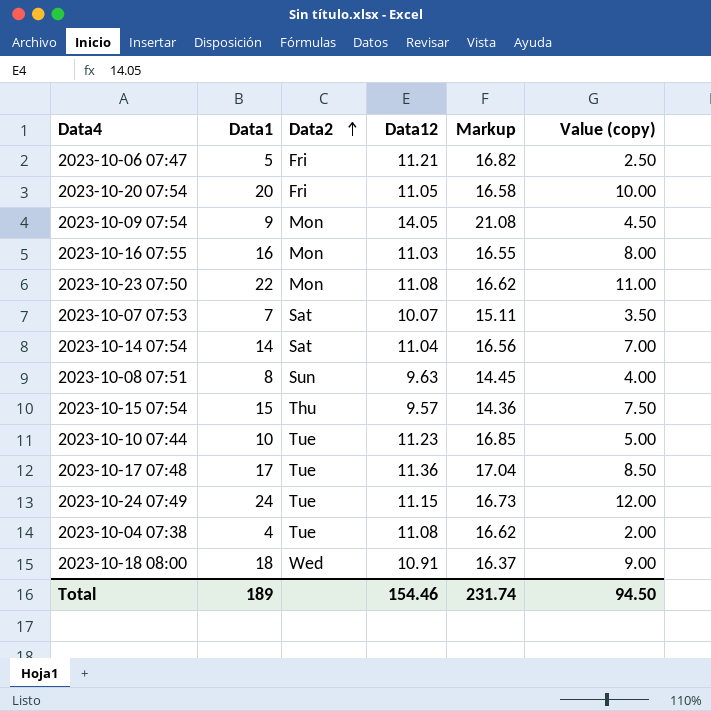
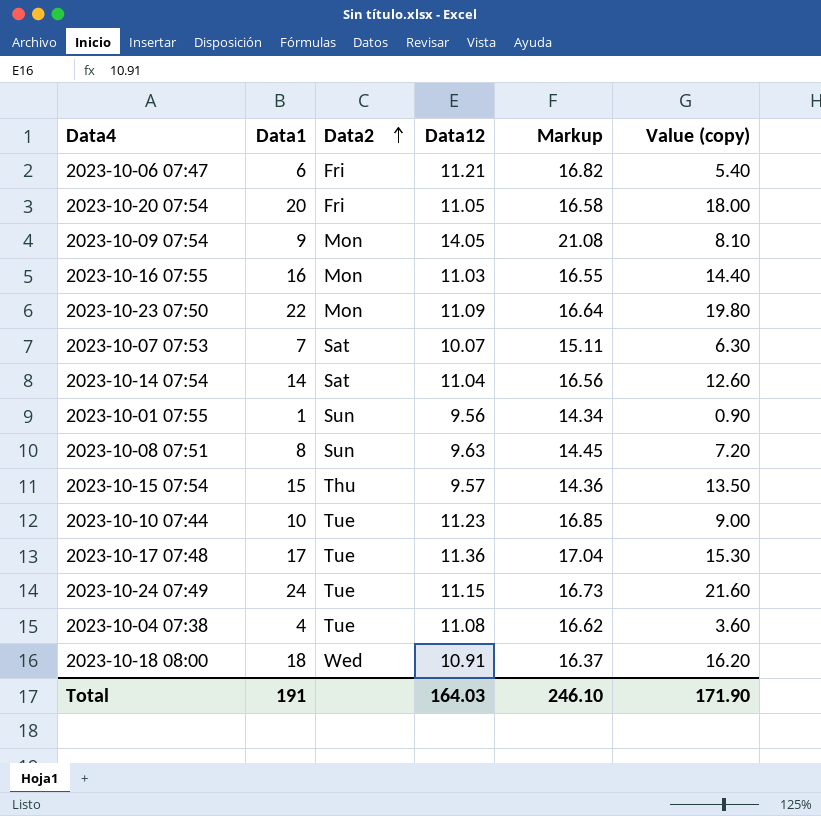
column Value (copy) | formula: [Data1] * 0.5 -> [Data1] * 0.9
2023-10-06 07:47 | Data1: 5 -> 6
2023-10-23 07:50 | Data12: 11.08 -> 11.09
2023-10-23 07:50 | Markup: 16.62 -> 16.64
row 2023-10-01 07:55: none -> 1 | Sun | 9.56 | 14.34 | 0.90
Total | Data1: 189 -> 191
Total | Data12: 154.46 -> 164.03
Total | Markup: 231.74 -> 246.10
Total | Value (copy): 94.50 -> 171.90

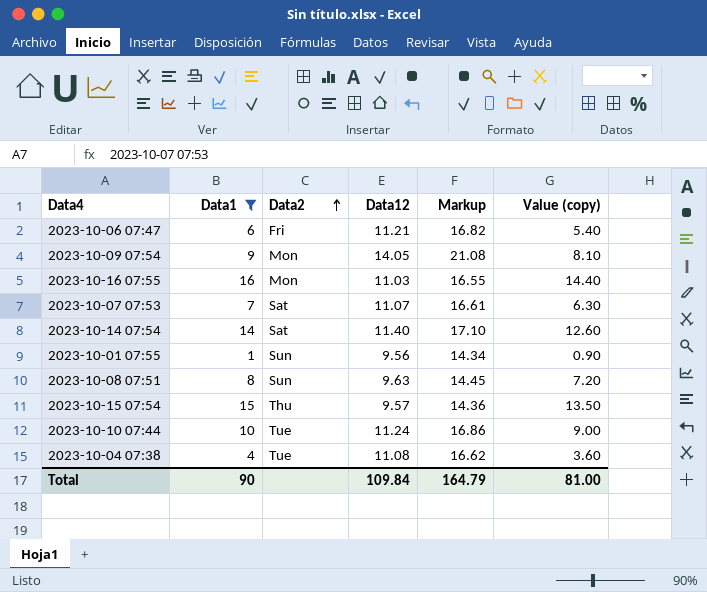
filter: none -> Data1 <= 16
2023-10-07 07:53 | Data12: 10.07 -> 11.07
2023-10-07 07:53 | Markup: 15.11 -> 16.61
2023-10-14 07:54 | Data12: 11.04 -> 11.40
2023-10-14 07:54 | Markup: 16.56 -> 17.10
2023-10-10 07:44 | Data12: 11.23 -> 11.24
2023-10-10 07:44 | Markup: 16.85 -> 16.86
Total | Data1: 191 -> 90
Total | Data12: 164.03 -> 109.84
Total | Markup: 246.10 -> 164.79
Total | Value (copy): 171.90 -> 81.00

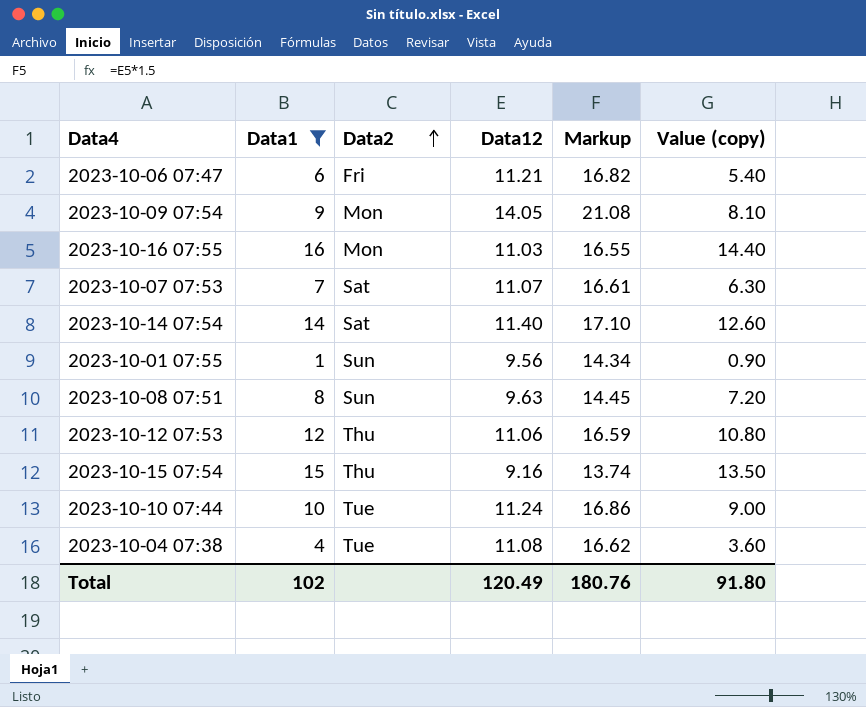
row 2023-10-12 07:53: none -> 12 | Thu | 11.06 | 16.59 | 10.80
2023-10-15 07:54 | Data12: 9.57 -> 9.16
2023-10-15 07:54 | Markup: 14.36 -> 13.74
Total | Data1: 90 -> 102
Total | Data12: 109.84 -> 120.49
Total | Markup: 164.79 -> 180.76
Total | Value (copy): 81.00 -> 91.80

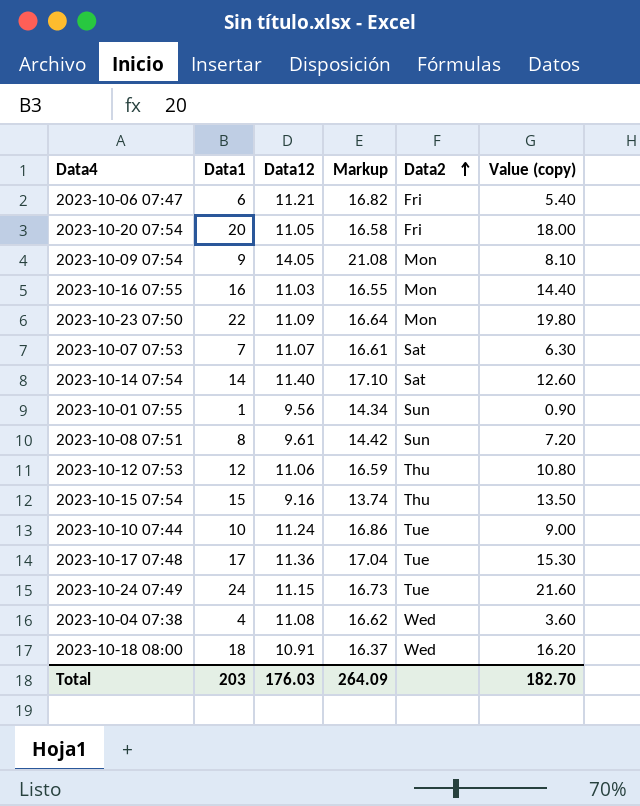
filter: Data1 <= 16 -> none
column Data2 | position: 3 -> 5
2023-10-08 07:51 | Data12: 9.63 -> 9.61
2023-10-08 07:51 | Markup: 14.45 -> 14.42
2023-10-04 07:38 | Data2: Tue -> Wed
Total | Data1: 102 -> 203
Total | Data12: 120.49 -> 176.03
Total | Markup: 180.76 -> 264.09
Total | Value (copy): 91.80 -> 182.70

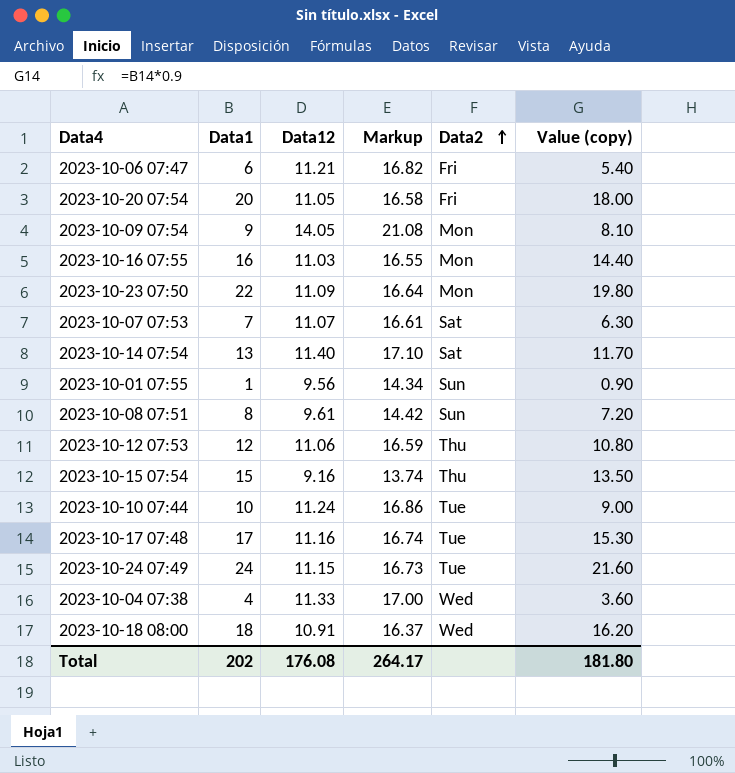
2023-10-14 07:54 | Data1: 14 -> 13
2023-10-14 07:54 | Value (copy): 12.60 -> 11.70
2023-10-17 07:48 | Data12: 11.36 -> 11.16
2023-10-17 07:48 | Markup: 17.04 -> 16.74
2023-10-04 07:38 | Data12: 11.08 -> 11.33
2023-10-04 07:38 | Markup: 16.62 -> 17.00
Total | Data1: 203 -> 202
Total | Data12: 176.03 -> 176.08
Total | Markup: 264.09 -> 264.17
Total | Value (copy): 182.70 -> 181.80

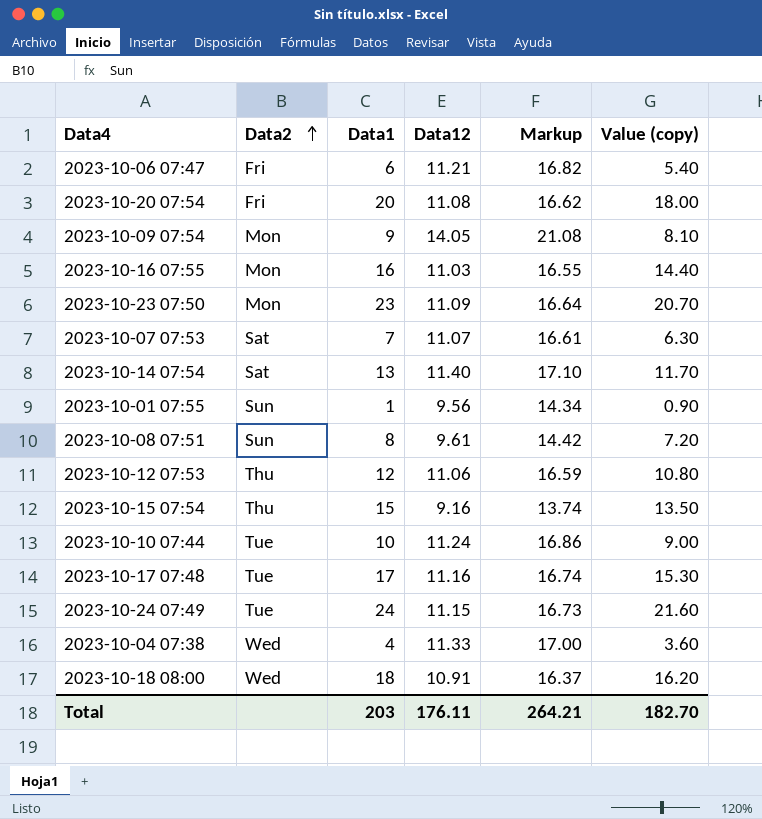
column Data2 | position: 5 -> 2
2023-10-20 07:54 | Data12: 11.05 -> 11.08
2023-10-20 07:54 | Markup: 16.58 -> 16.62
2023-10-23 07:50 | Data1: 22 -> 23
2023-10-23 07:50 | Value (copy): 19.80 -> 20.70
Total | Data1: 202 -> 203
Total | Data12: 176.08 -> 176.11
Total | Markup: 264.17 -> 264.21
Total | Value (copy): 181.80 -> 182.70

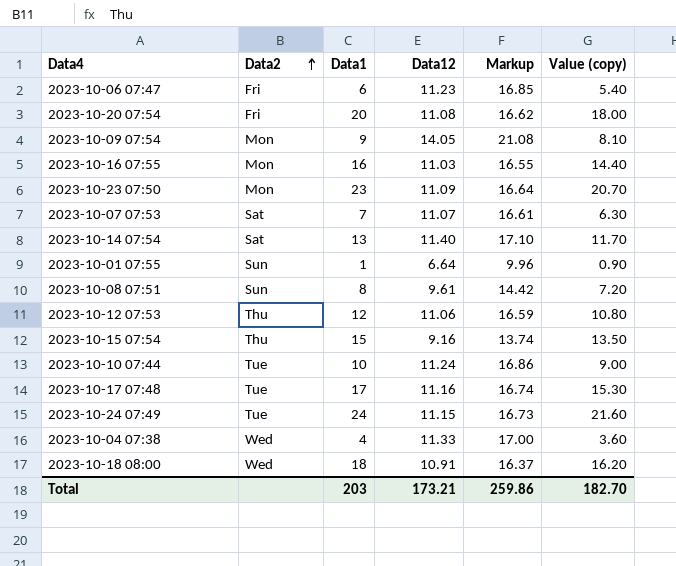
2023-10-06 07:47 | Data12: 11.21 -> 11.23
2023-10-06 07:47 | Markup: 16.82 -> 16.85
2023-10-01 07:55 | Data12: 9.56 -> 6.64
2023-10-01 07:55 | Markup: 14.34 -> 9.96
Total | Data12: 176.11 -> 173.21
Total | Markup: 264.21 -> 259.86

